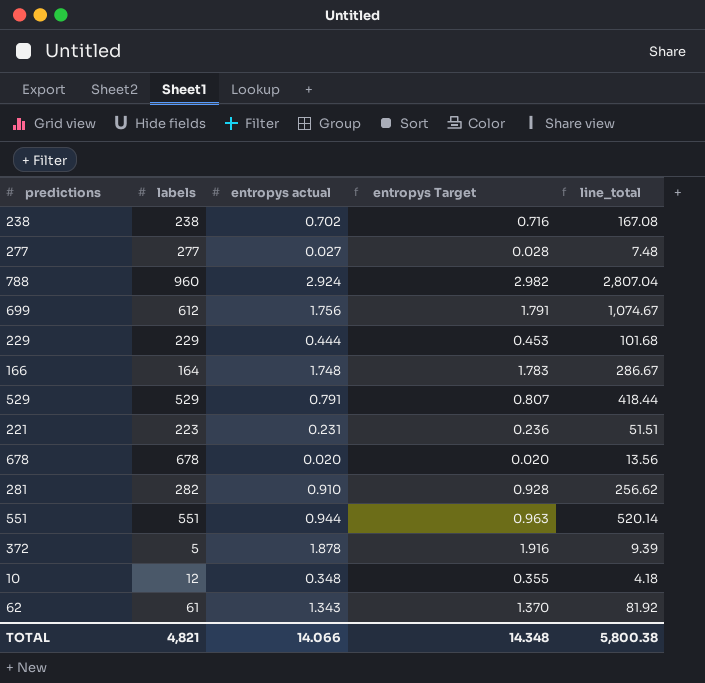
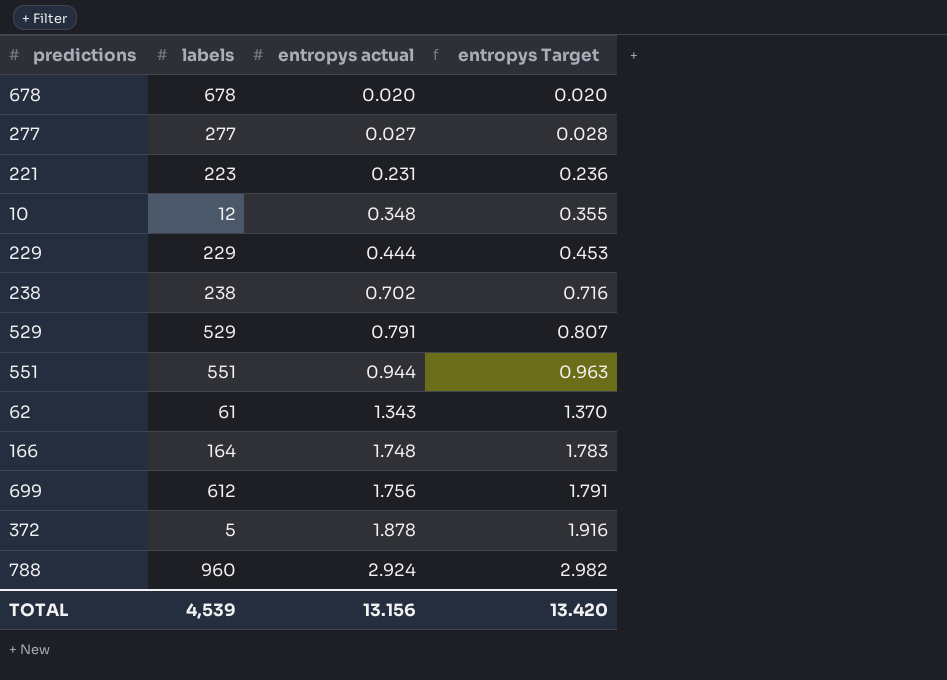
row order: none -> entropys actual ascending
column line_total | formula: [labels] * [entropys actual] -> none
row 281: 282 | 0.910 | 0.928 | 256.62 -> none
TOTAL | labels: 4,821 -> 4,539
TOTAL | entropys actual: 14.066 -> 13.156
TOTAL | entropys Target: 14.348 -> 13.420

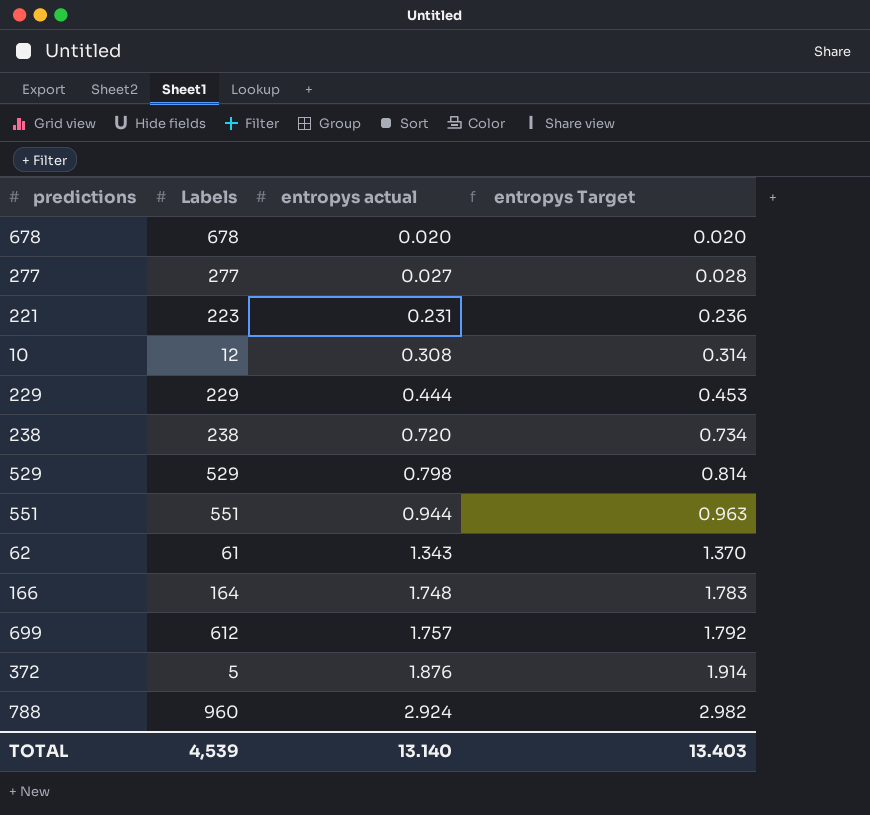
column name: labels -> Labels
10 | entropys actual: 0.348 -> 0.308
10 | entropys Target: 0.355 -> 0.314
238 | entropys actual: 0.702 -> 0.720
238 | entropys Target: 0.716 -> 0.734
529 | entropys actual: 0.791 -> 0.798
529 | entropys Target: 0.807 -> 0.814
699 | entropys actual: 1.756 -> 1.757
699 | entropys Target: 1.791 -> 1.792
372 | entropys actual: 1.878 -> 1.876
372 | entropys Target: 1.916 -> 1.914
TOTAL | entropys actual: 13.156 -> 13.140
TOTAL | entropys Target: 13.420 -> 13.403

